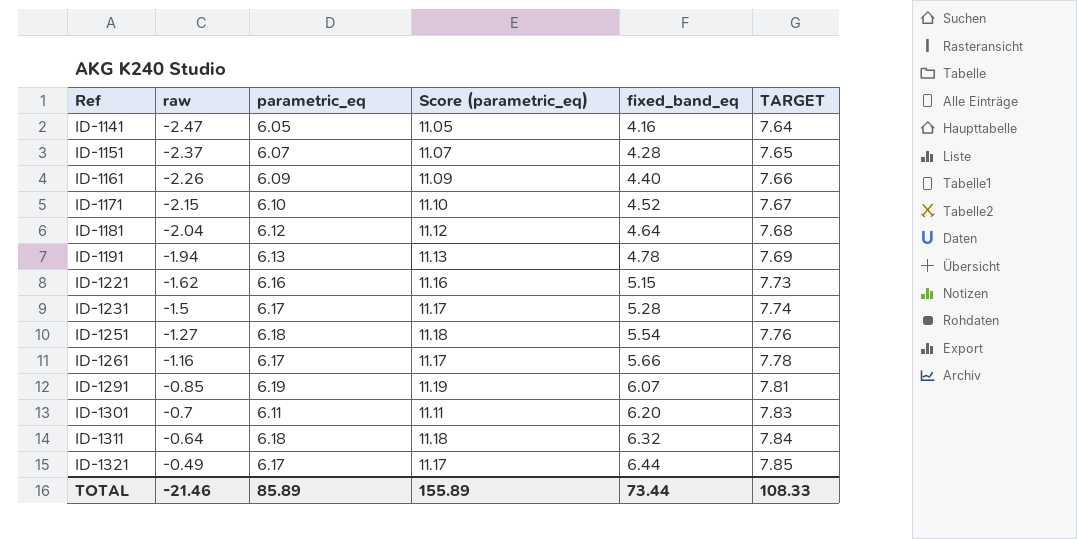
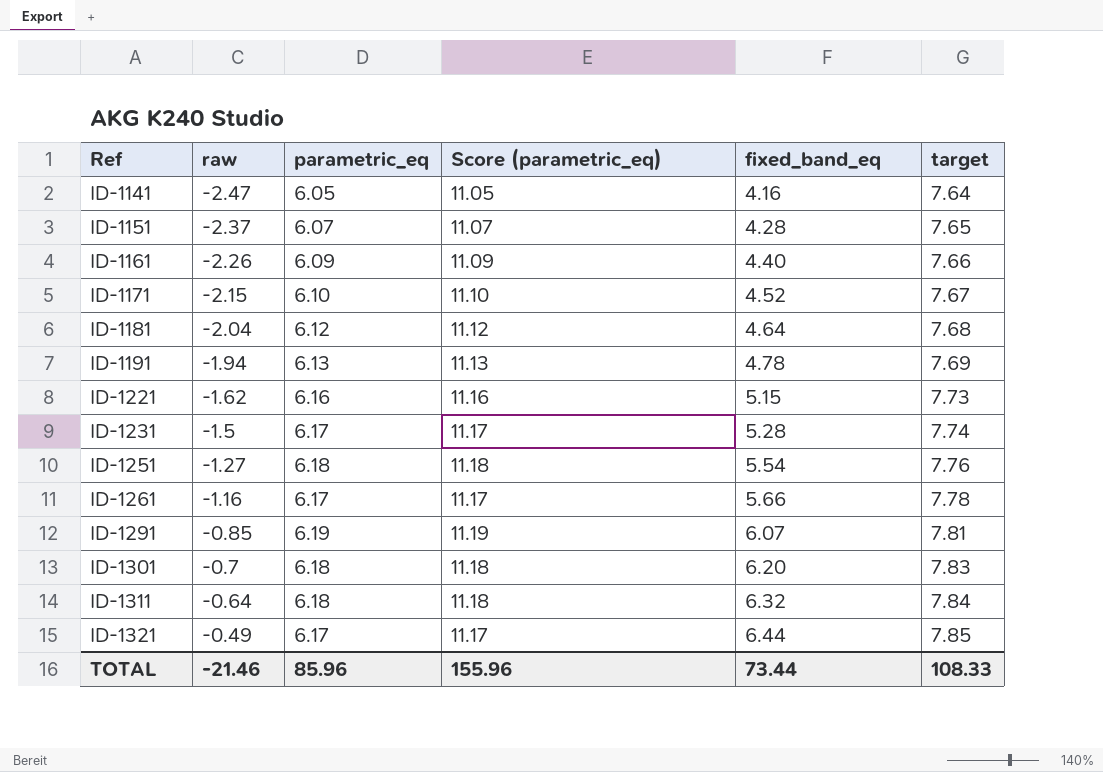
column name: TARGET -> target
ID-1301 | parametric_eq: 6.11 -> 6.18
ID-1301 | Score (parametric_eq): 11.11 -> 11.18
TOTAL | parametric_eq: 85.89 -> 85.96
TOTAL | Score (parametric_eq): 155.89 -> 155.96

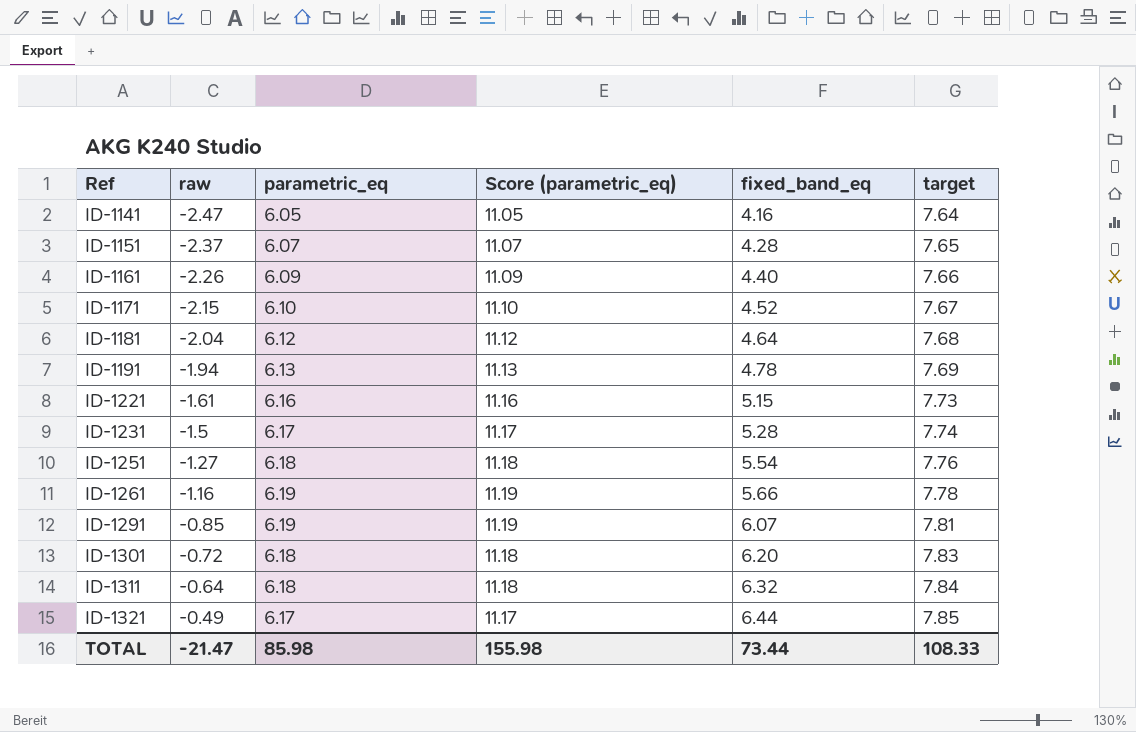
ID-1221 | raw: -1.62 -> -1.61
ID-1261 | parametric_eq: 6.17 -> 6.19
ID-1261 | Score (parametric_eq): 11.17 -> 11.19
ID-1301 | raw: -0.7 -> -0.72
TOTAL | raw: -21.46 -> -21.47
TOTAL | parametric_eq: 85.96 -> 85.98
TOTAL | Score (parametric_eq): 155.96 -> 155.98

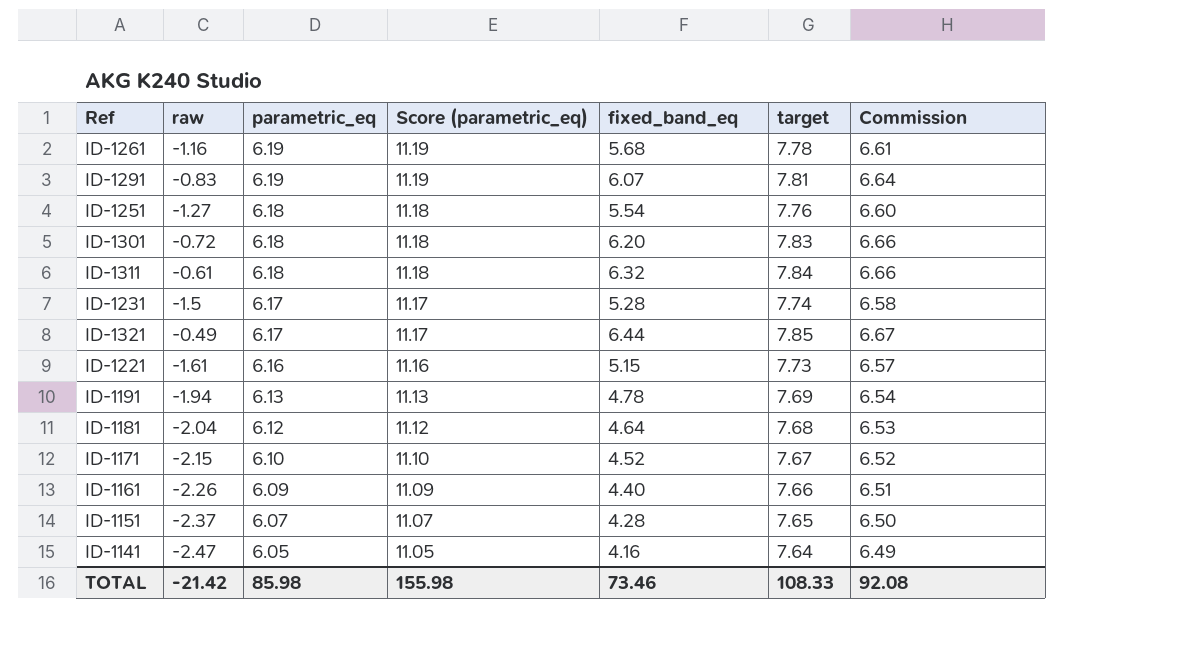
row order: Ref ascending -> parametric_eq descending
column Commission | formula: none -> [target] * 0.85
ID-1261 | fixed_band_eq: 5.66 -> 5.68
ID-1291 | raw: -0.85 -> -0.83
ID-1311 | raw: -0.64 -> -0.61
TOTAL | raw: -21.47 -> -21.42
TOTAL | fixed_band_eq: 73.44 -> 73.46

